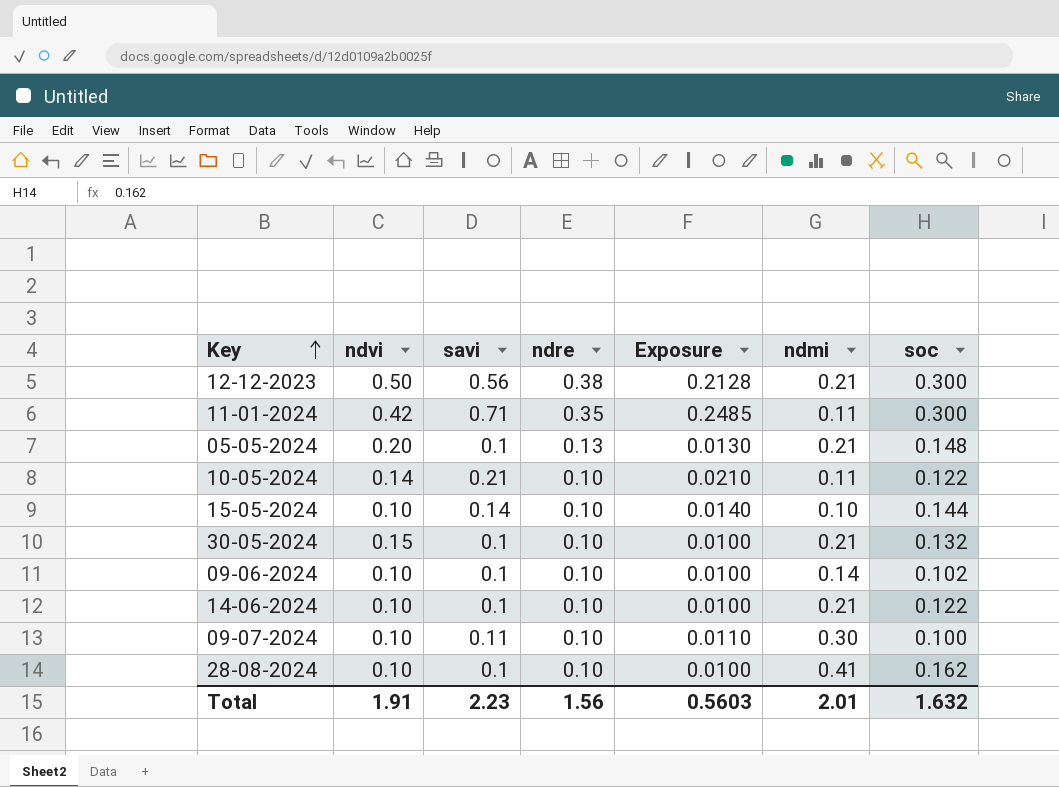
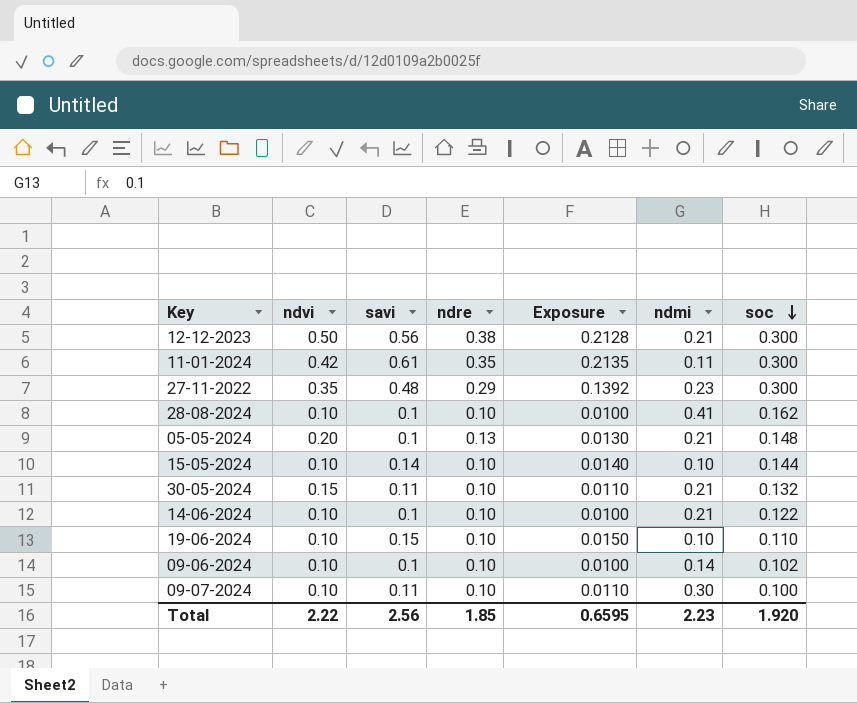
row order: Key ascending -> soc descending
row 10-05-2024: 0.14 | 0.21 | 0.10 | 0.0210 | 0.11 | 0.122 -> none
11-01-2024 | savi: 0.71 -> 0.61
11-01-2024 | Exposure: 0.2485 -> 0.2135
row 27-11-2022: none -> 0.35 | 0.48 | 0.29 | 0.1392 | 0.23 | 0.300
30-05-2024 | savi: 0.1 -> 0.11
30-05-2024 | Exposure: 0.0100 -> 0.0110
row 19-06-2024: none -> 0.10 | 0.15 | 0.10 | 0.0150 | 0.10 | 0.110
Total | ndvi: 1.91 -> 2.22
Total | savi: 2.23 -> 2.56
Total | ndre: 1.56 -> 1.85
Total | Exposure: 0.5603 -> 0.6595
Total | ndmi: 2.01 -> 2.23
Total | soc: 1.632 -> 1.920

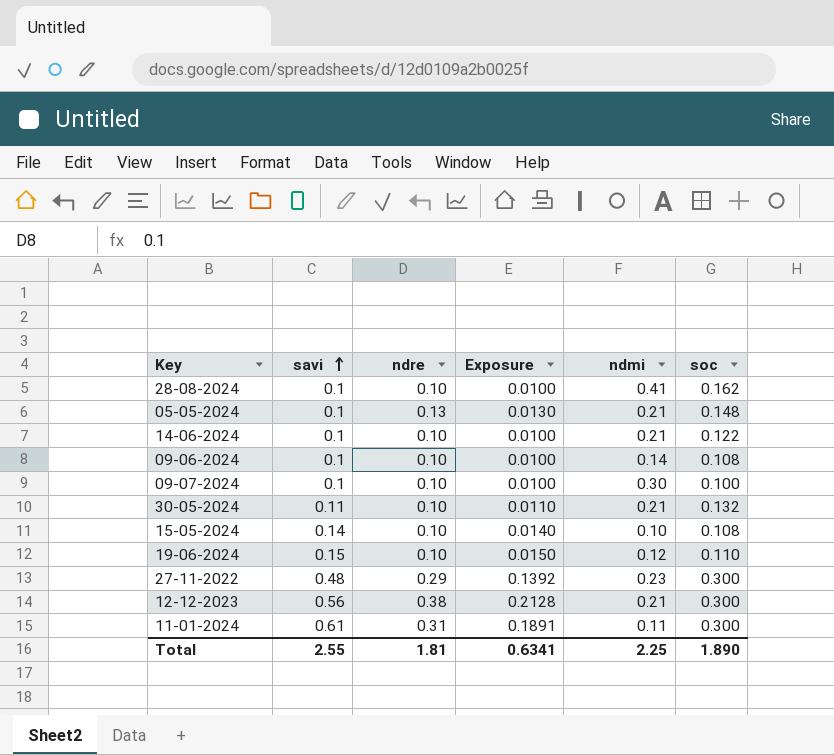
row order: soc descending -> savi ascending
column ndvi | position: 2 -> none
09-06-2024 | soc: 0.102 -> 0.108
09-07-2024 | savi: 0.11 -> 0.1
09-07-2024 | Exposure: 0.0110 -> 0.0100
15-05-2024 | soc: 0.144 -> 0.108
19-06-2024 | ndmi: 0.10 -> 0.12
11-01-2024 | ndre: 0.35 -> 0.31
11-01-2024 | Exposure: 0.2135 -> 0.1891
Total | savi: 2.56 -> 2.55
Total | ndre: 1.85 -> 1.81
Total | Exposure: 0.6595 -> 0.6341
Total | ndmi: 2.23 -> 2.25
Total | soc: 1.920 -> 1.890

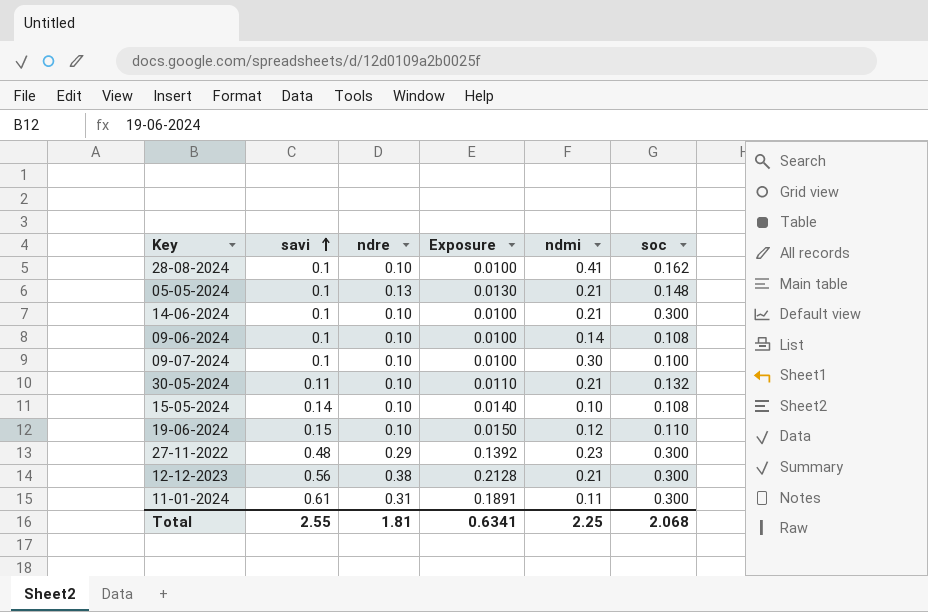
14-06-2024 | soc: 0.122 -> 0.300
Total | soc: 1.890 -> 2.068

